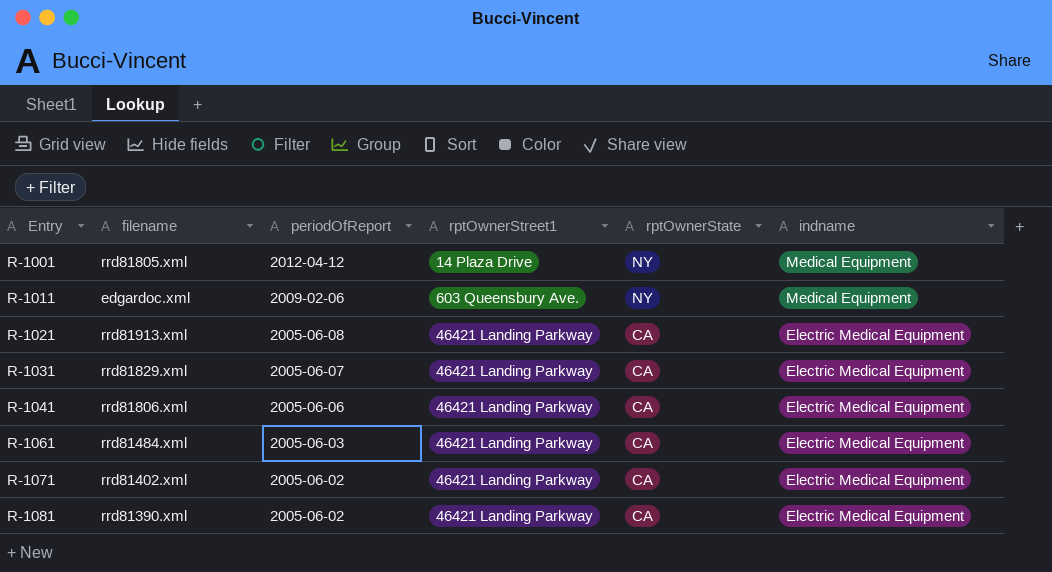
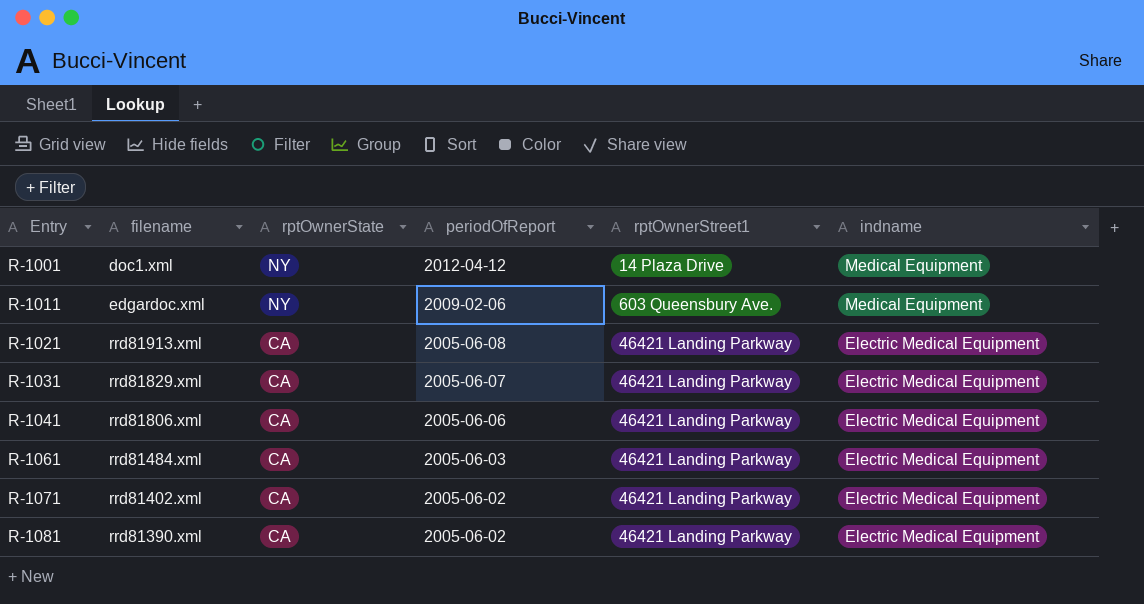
column rptOwnerState | position: 5 -> 3
R-1001 | filename: rrd81805.xml -> doc1.xml

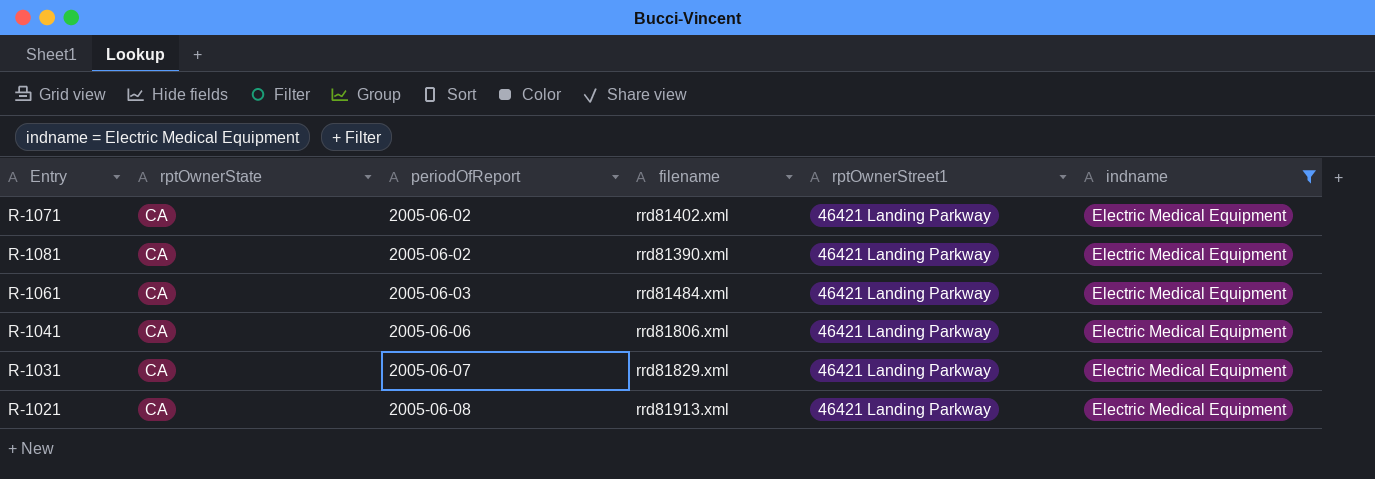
filter: none -> indname = Electric Medical Equipment
row order: Entry ascending -> periodOfReport ascending
column filename | position: 2 -> 4

